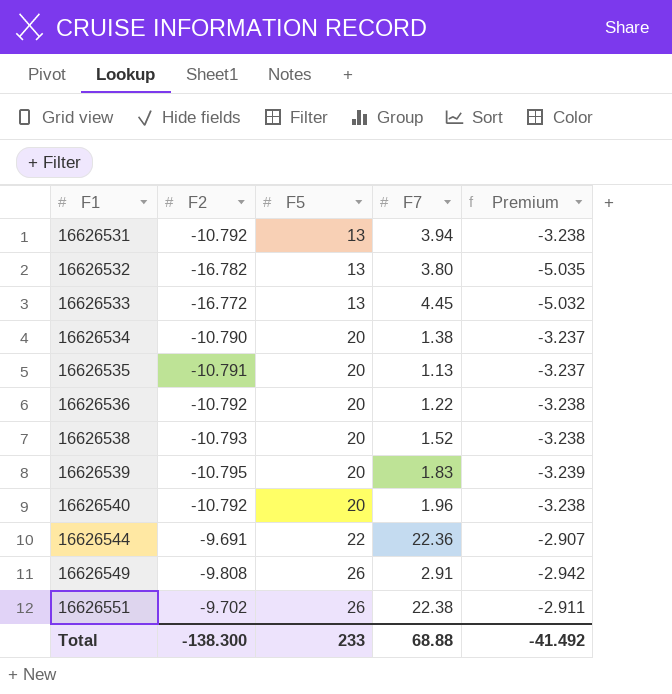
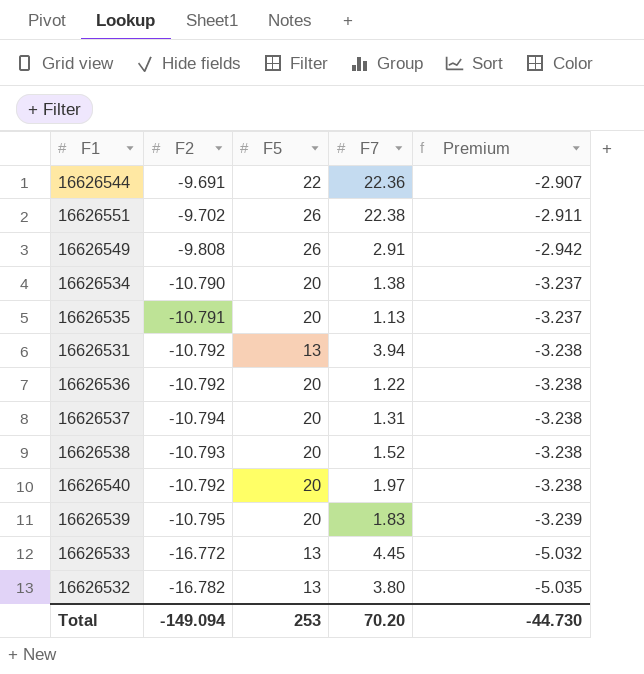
row order: F1 ascending -> Premium descending
row 16626537: none -> -10.794 | 20 | 1.31 | -3.238
16626540 | F7: 1.96 -> 1.97
Total | F2: -138.300 -> -149.094
Total | F5: 233 -> 253
Total | F7: 68.88 -> 70.20
Total | Premium: -41.492 -> -44.730

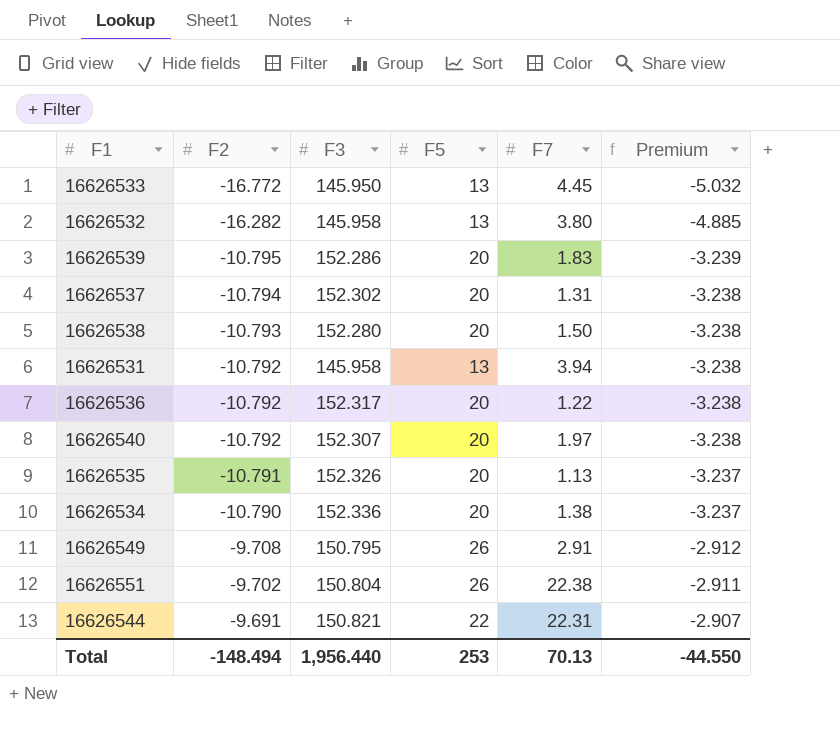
row order: Premium descending -> F2 ascending
column F3 | position: none -> 3
16626532 | F2: -16.782 -> -16.282
16626532 | Premium: -5.035 -> -4.885
16626538 | F7: 1.52 -> 1.50
16626549 | F2: -9.808 -> -9.708
16626549 | Premium: -2.942 -> -2.912
16626544 | F7: 22.36 -> 22.31
Total | F2: -149.094 -> -148.494
Total | F7: 70.20 -> 70.13
Total | Premium: -44.730 -> -44.550

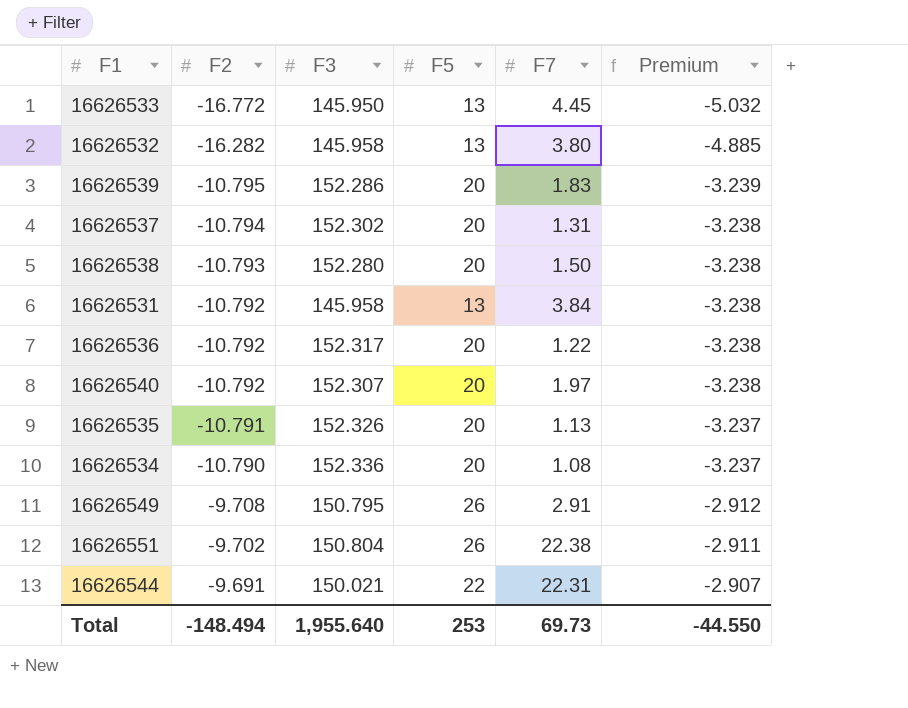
16626531 | F7: 3.94 -> 3.84
16626534 | F7: 1.38 -> 1.08
16626544 | F3: 150.821 -> 150.021
Total | F3: 1,956.440 -> 1,955.640
Total | F7: 70.13 -> 69.73

